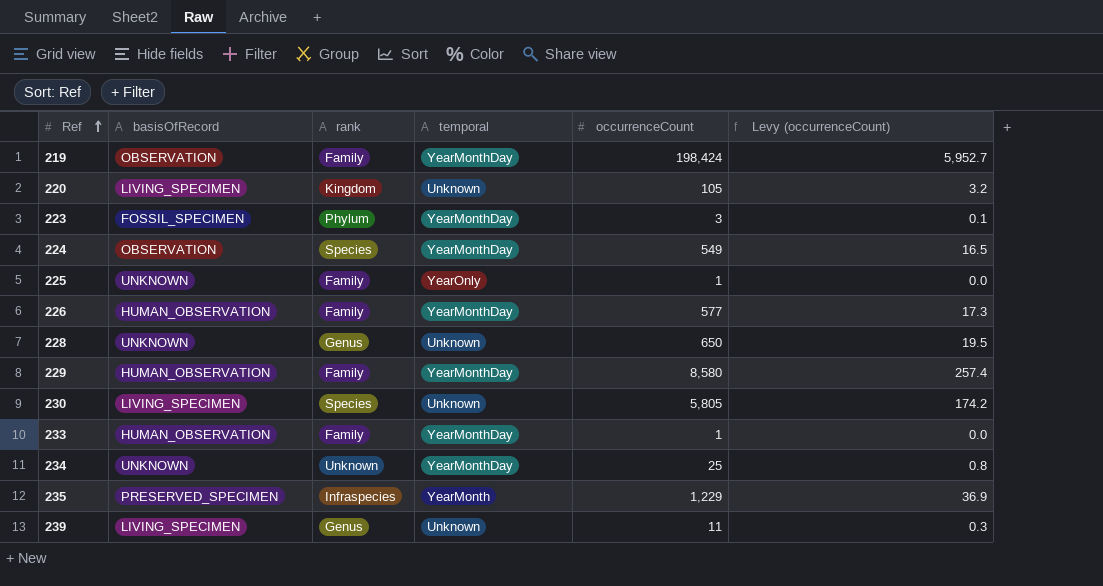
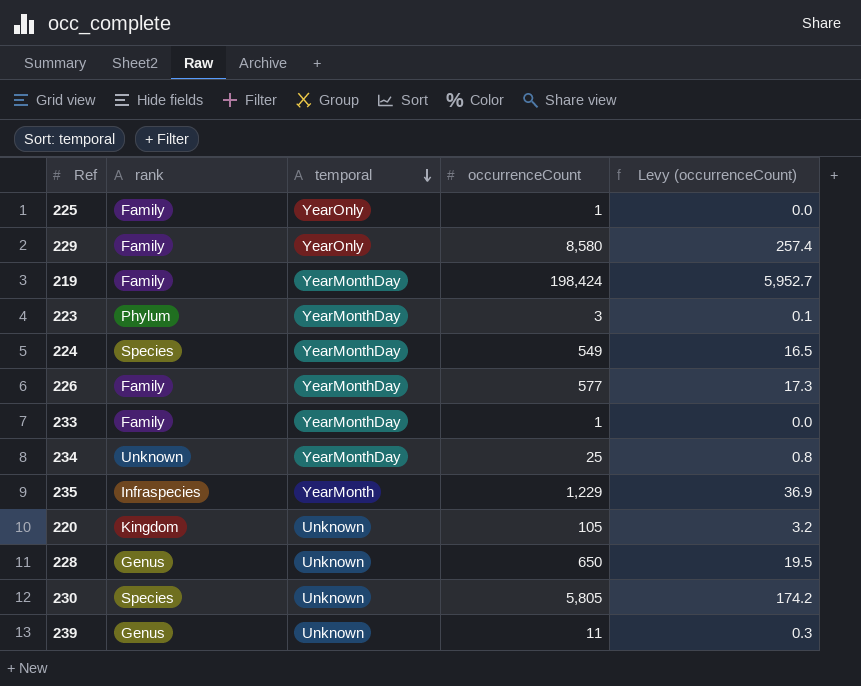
row order: Ref ascending -> temporal descending
column basisOfRecord | position: 2 -> none
229 | temporal: YearMonthDay -> YearOnly

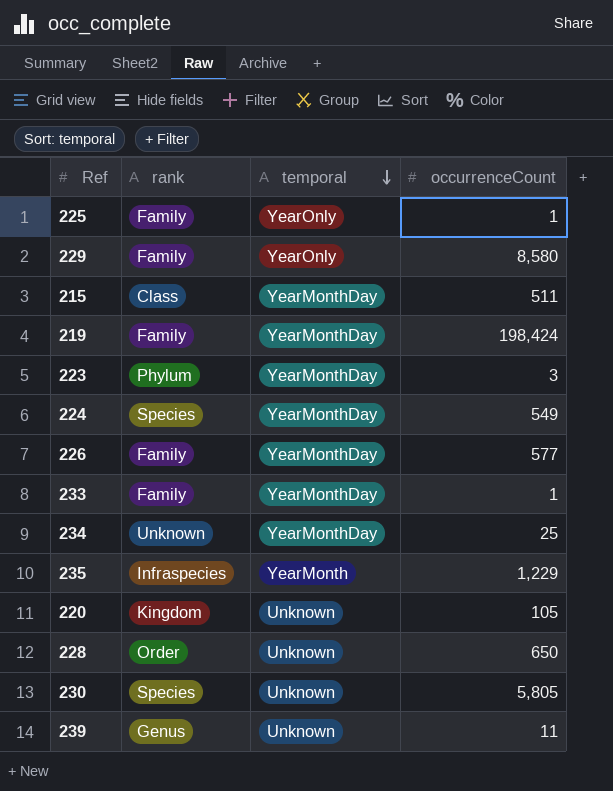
column Levy (occurrenceCount) | formula: [occurrenceCount] * 0.03 -> none
row 215: none -> Class | YearMonthDay | 511
228 | rank: Genus -> Order

